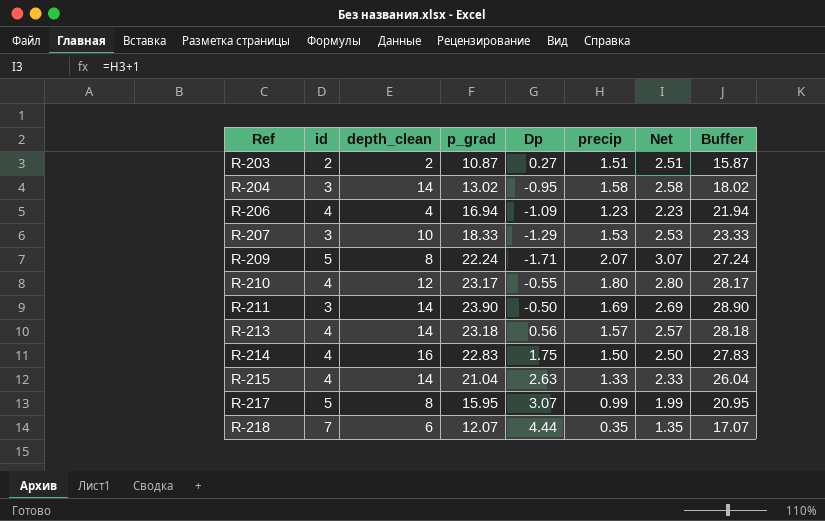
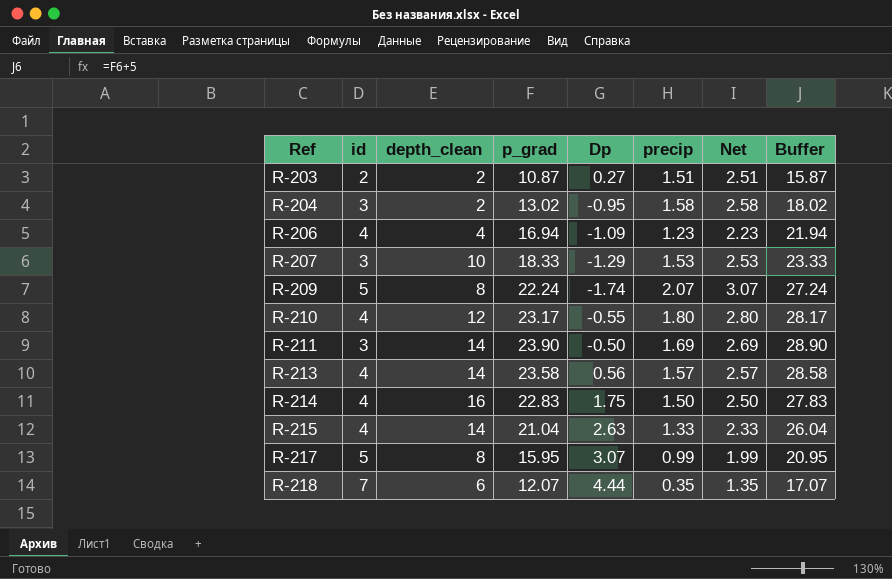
R-204 | depth_clean: 14 -> 2
R-209 | Dp: -1.71 -> -1.74
R-213 | p_grad: 23.18 -> 23.58
R-213 | Buffer: 28.18 -> 28.58

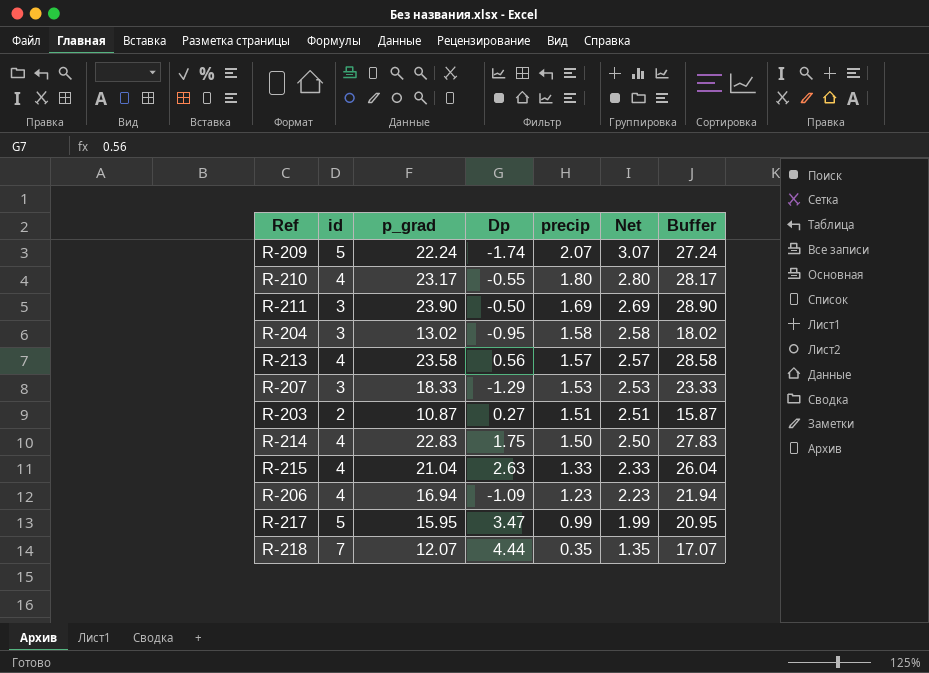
row order: Ref ascending -> precip descending
column depth_clean | position: 3 -> none
R-217 | Dp: 3.07 -> 3.47

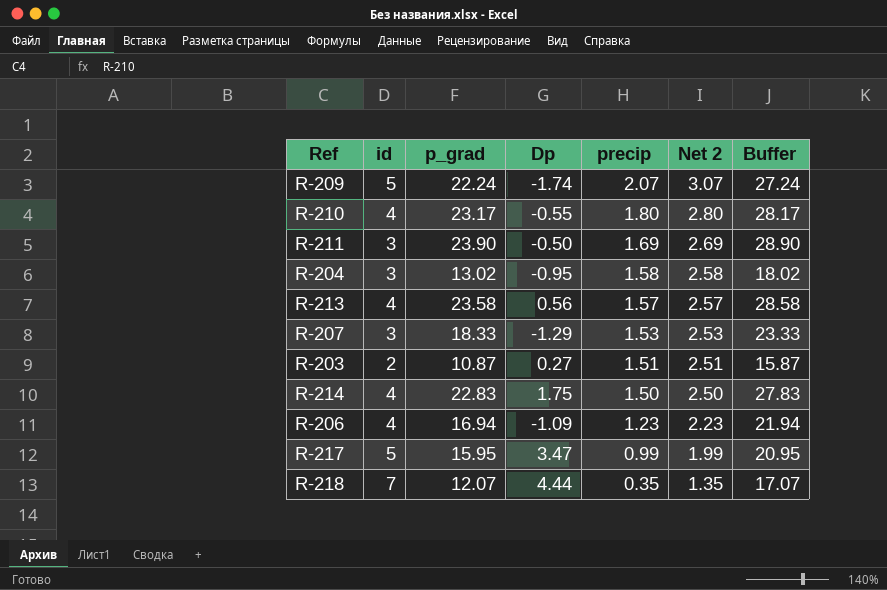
column name: Net -> Net 2
row R-215: 4 | 21.04 | 2.63 | 1.33 | 2.33 | 26.04 -> none

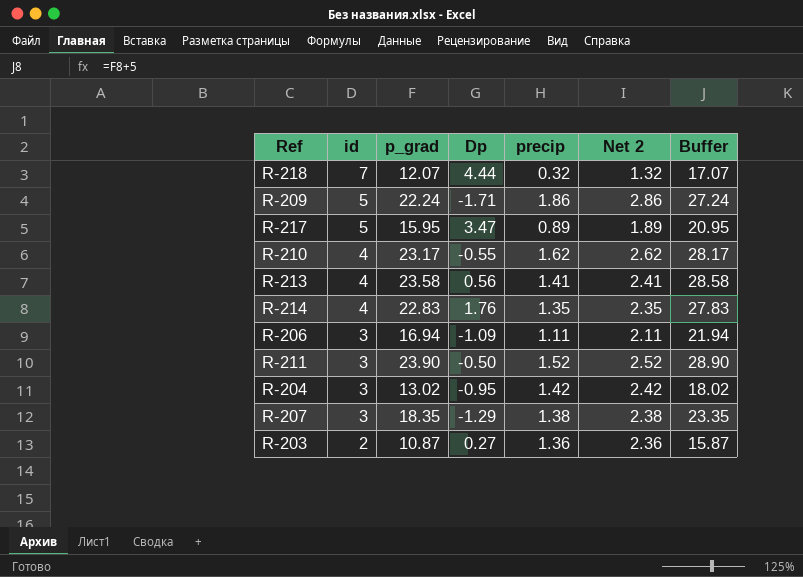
row order: precip descending -> id descending
R-218 | precip: 0.35 -> 0.32
R-218 | Net 2: 1.35 -> 1.32
R-209 | Dp: -1.74 -> -1.71
R-209 | precip: 2.07 -> 1.86
R-209 | Net 2: 3.07 -> 2.86
R-217 | precip: 0.99 -> 0.89
R-217 | Net 2: 1.99 -> 1.89
R-210 | precip: 1.80 -> 1.62
R-210 | Net 2: 2.80 -> 2.62
R-213 | precip: 1.57 -> 1.41
R-213 | Net 2: 2.57 -> 2.41
R-214 | Dp: 1.75 -> 1.76
R-214 | precip: 1.50 -> 1.35
R-214 | Net 2: 2.50 -> 2.35
R-206 | id: 4 -> 3
R-206 | precip: 1.23 -> 1.11
R-206 | Net 2: 2.23 -> 2.11
R-211 | precip: 1.69 -> 1.52
R-211 | Net 2: 2.69 -> 2.52
R-204 | precip: 1.58 -> 1.42
R-204 | Net 2: 2.58 -> 2.42
R-207 | p_grad: 18.33 -> 18.35
R-207 | precip: 1.53 -> 1.38
R-207 | Net 2: 2.53 -> 2.38
R-207 | Buffer: 23.33 -> 23.35
R-203 | precip: 1.51 -> 1.36
R-203 | Net 2: 2.51 -> 2.36

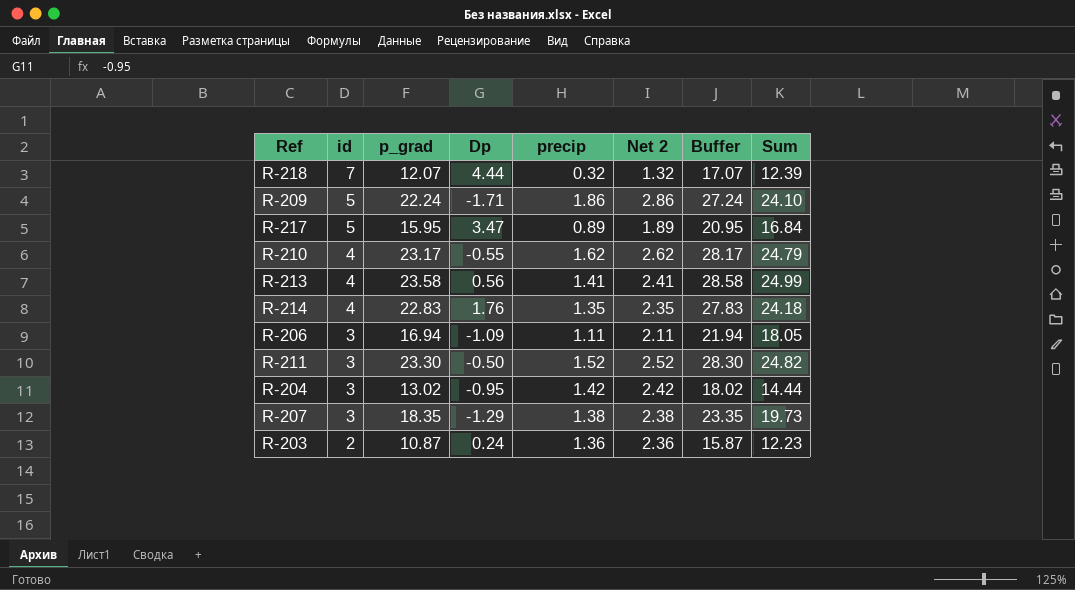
column Sum | formula: none -> [p_grad] + [precip]
R-211 | p_grad: 23.90 -> 23.30
R-211 | Buffer: 28.90 -> 28.30
R-203 | Dp: 0.27 -> 0.24

